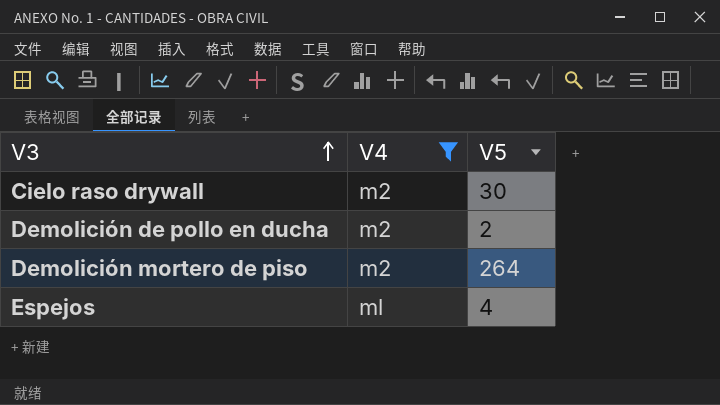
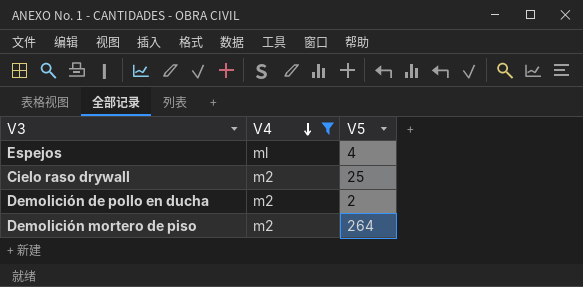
row order: V3 ascending -> V4 descending
Cielo raso drywall | V5: 30 -> 25

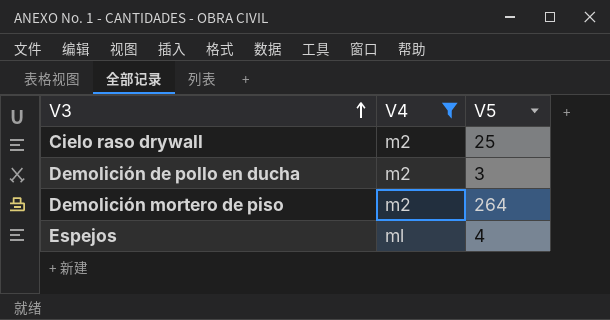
row order: V4 descending -> V3 ascending
Demolición de pollo en ducha | V5: 2 -> 3

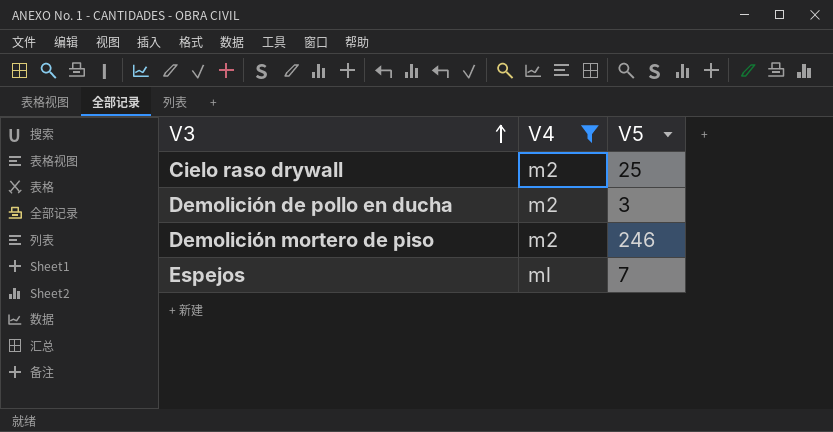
Demolición mortero de piso | V5: 264 -> 246
Espejos | V5: 4 -> 7

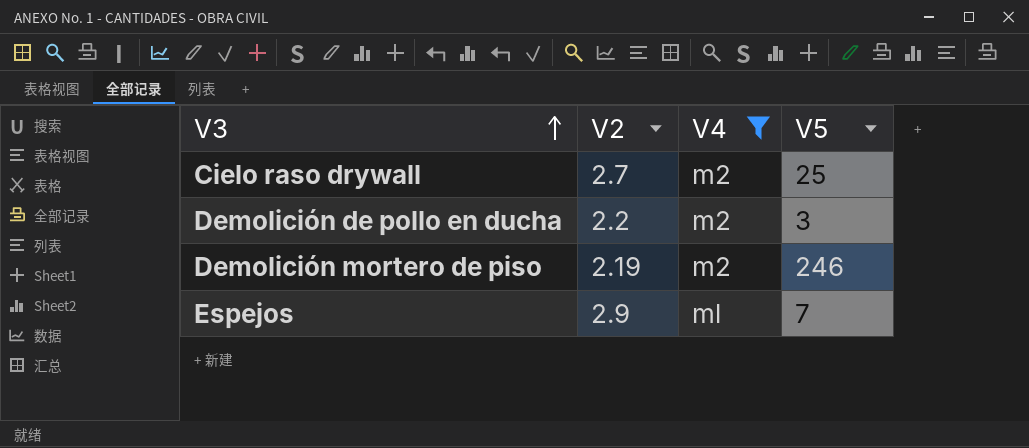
column V2 | position: none -> 2

